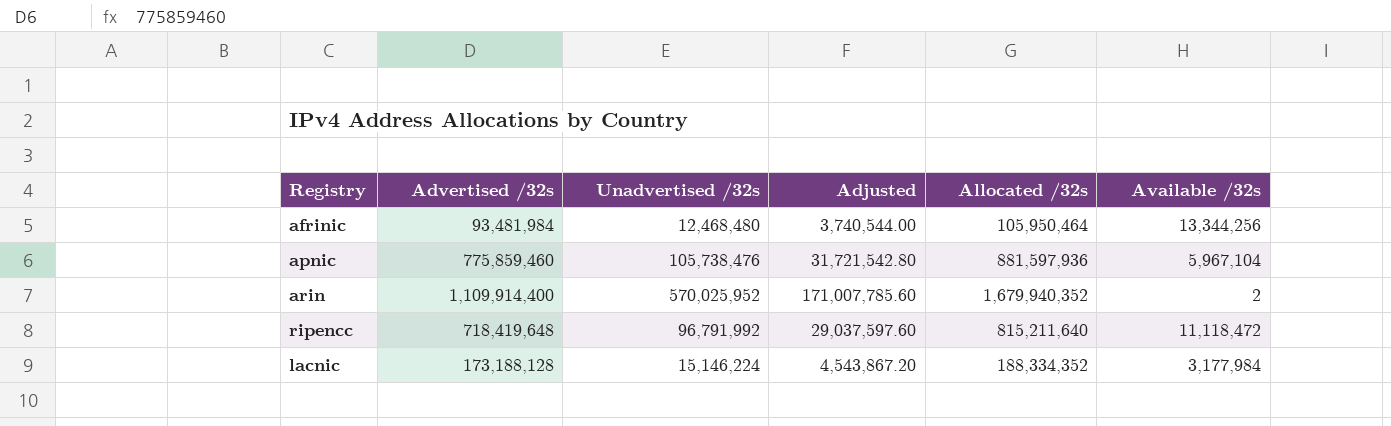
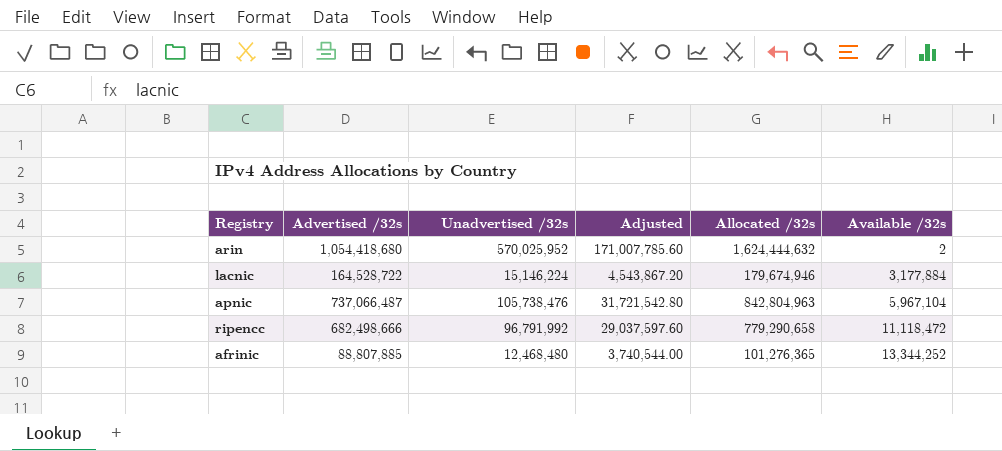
row order: none -> Available /32s ascending
arin | Advertised /32s: 1,109,914,400 -> 1,054,418,680
arin | Allocated /32s: 1,679,940,352 -> 1,624,444,632
lacnic | Advertised /32s: 173,188,128 -> 164,528,722
lacnic | Allocated /32s: 188,334,352 -> 179,674,946
lacnic | Available /32s: 3,177,984 -> 3,177,884
apnic | Advertised /32s: 775,859,460 -> 737,066,487
apnic | Allocated /32s: 881,597,936 -> 842,804,963
ripencc | Advertised /32s: 718,419,648 -> 682,498,666
ripencc | Allocated /32s: 815,211,640 -> 779,290,658
afrinic | Advertised /32s: 93,481,984 -> 88,807,885
afrinic | Allocated /32s: 105,950,464 -> 101,276,365
afrinic | Available /32s: 13,344,256 -> 13,344,252

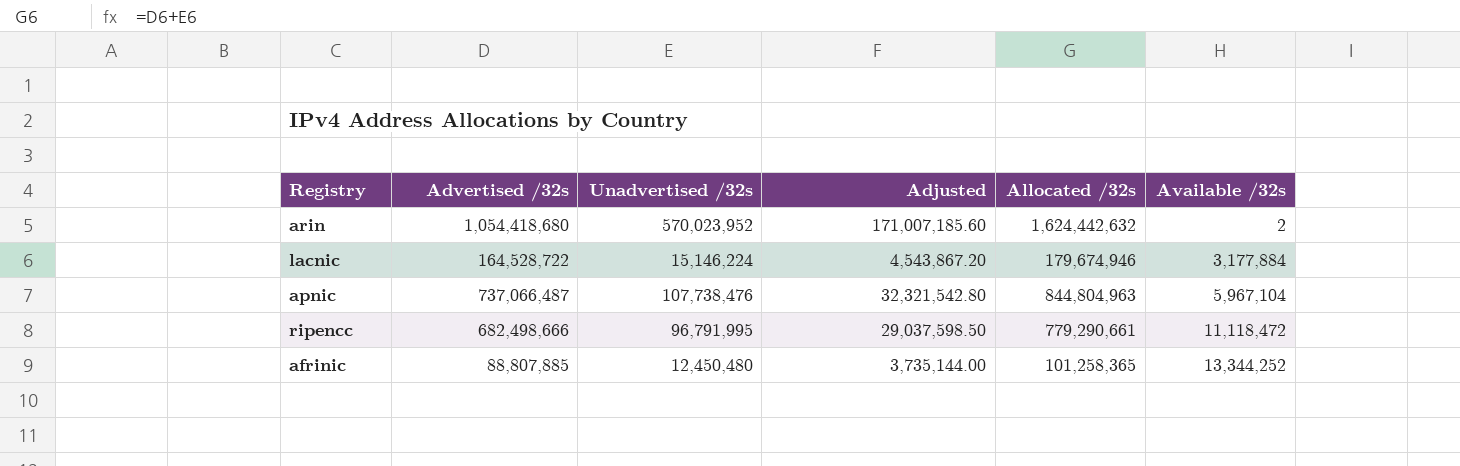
arin | Unadvertised /32s: 570,025,952 -> 570,023,952
arin | Adjusted: 171,007,785.60 -> 171,007,185.60
arin | Allocated /32s: 1,624,444,632 -> 1,624,442,632
apnic | Unadvertised /32s: 105,738,476 -> 107,738,476
apnic | Adjusted: 31,721,542.80 -> 32,321,542.80
apnic | Allocated /32s: 842,804,963 -> 844,804,963
ripencc | Unadvertised /32s: 96,791,992 -> 96,791,995
ripencc | Adjusted: 29,037,597.60 -> 29,037,598.50
ripencc | Allocated /32s: 779,290,658 -> 779,290,661
afrinic | Unadvertised /32s: 12,468,480 -> 12,450,480
afrinic | Adjusted: 3,740,544.00 -> 3,735,144.00
afrinic | Allocated /32s: 101,276,365 -> 101,258,365

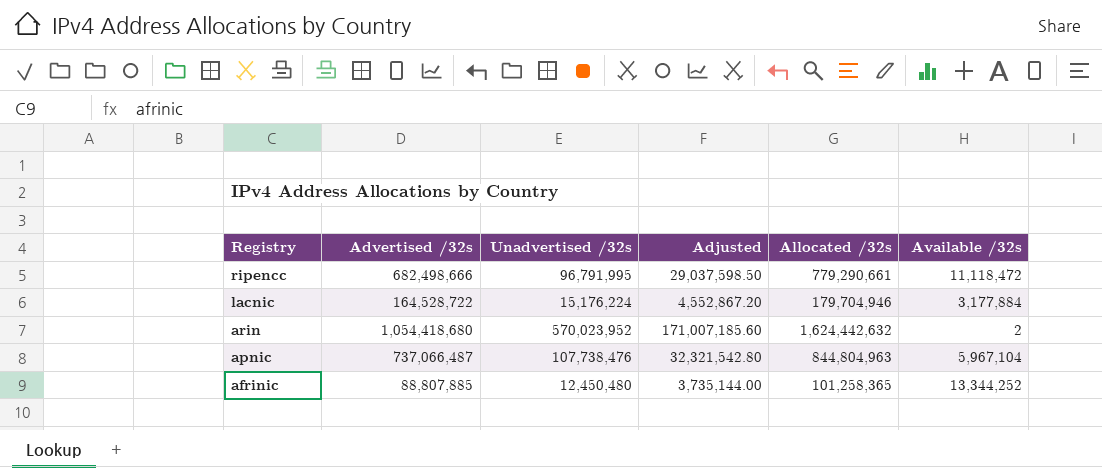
row order: Available /32s ascending -> Registry descending
lacnic | Unadvertised /32s: 15,146,224 -> 15,176,224
lacnic | Adjusted: 4,543,867.20 -> 4,552,867.20
lacnic | Allocated /32s: 179,674,946 -> 179,704,946

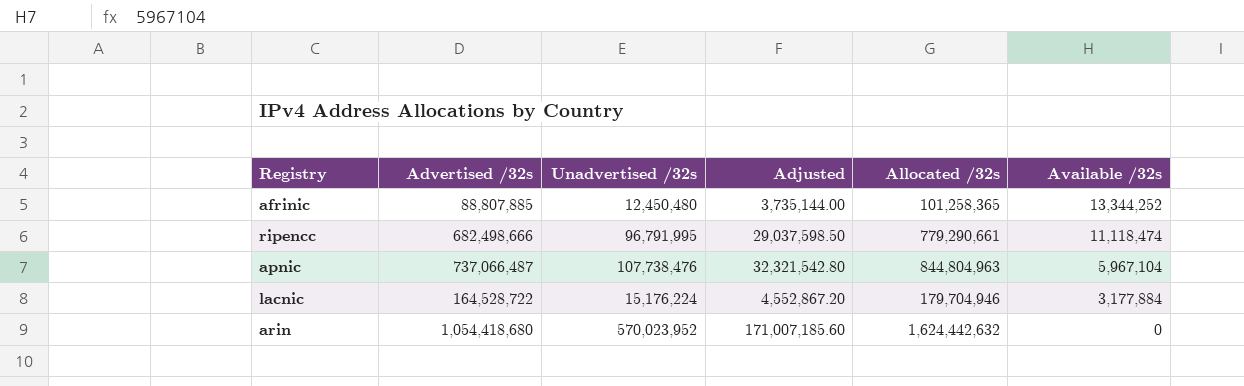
row order: Registry descending -> Available /32s descending
ripencc | Available /32s: 11,118,472 -> 11,118,474
arin | Available /32s: 2 -> 0

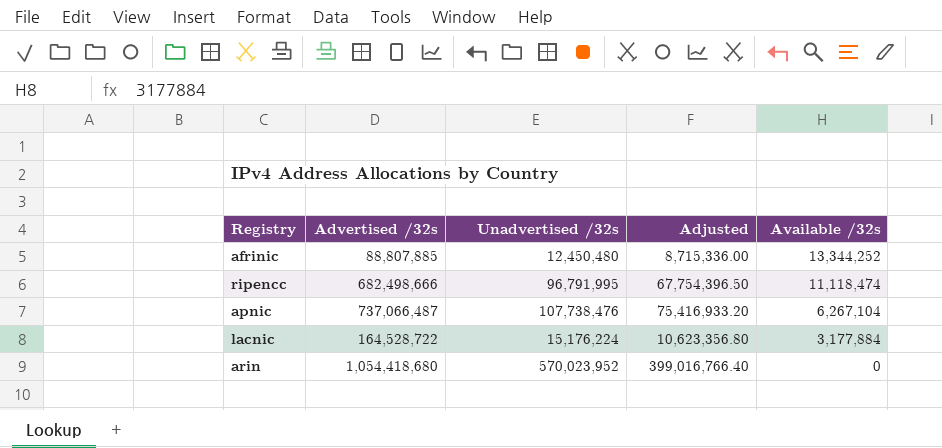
column Allocated /32s | formula: [Advertised /32s] + [Unadvertised /32s] -> none
column Adjusted | formula: [Unadvertised /32s] * 0.3 -> [Unadvertised /32s] * 0.7
apnic | Available /32s: 5,967,104 -> 6,267,104

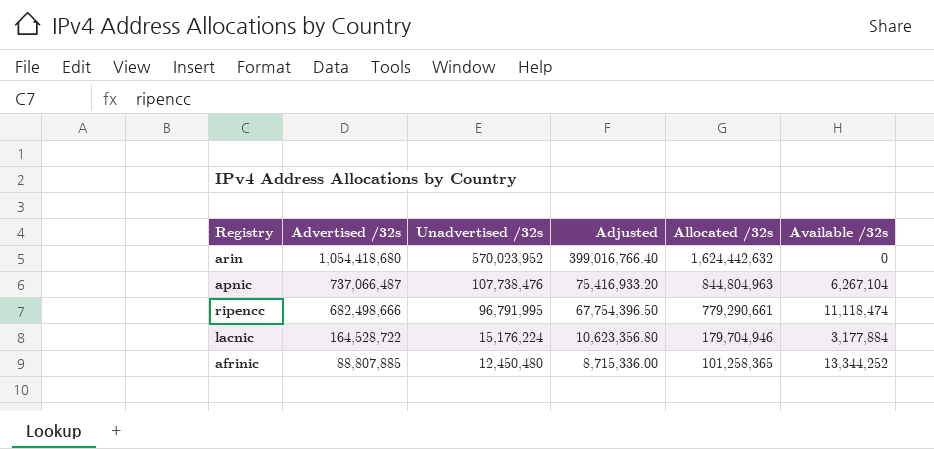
row order: Available /32s descending -> Advertised /32s descending
column Allocated /32s | formula: none -> [Advertised /32s] + [Unadvertised /32s]

